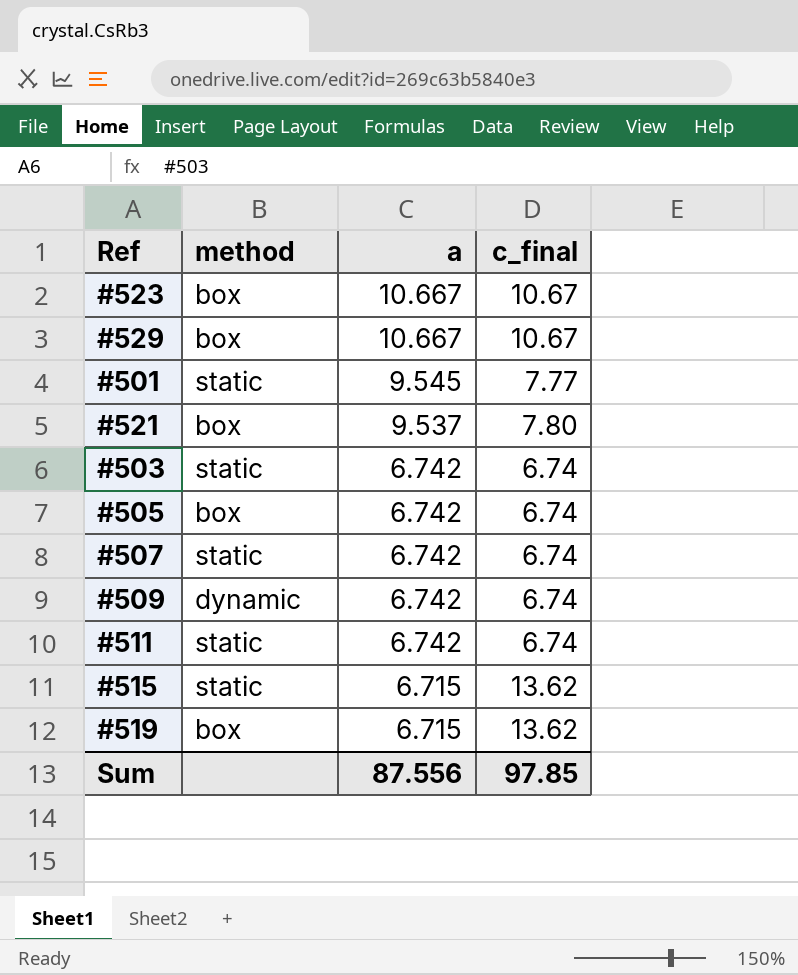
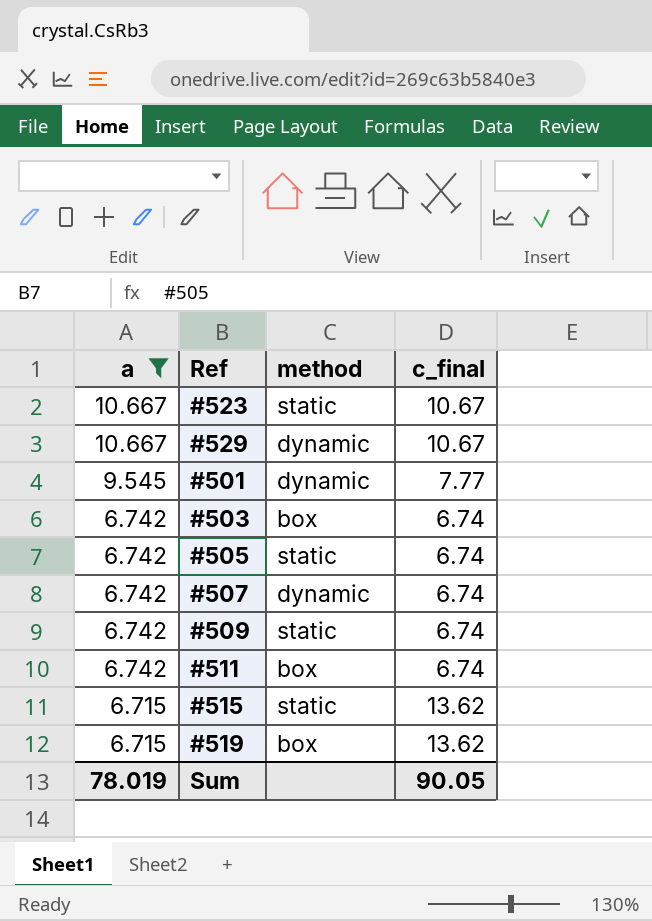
filter: none -> a != 9.537
column a | position: 3 -> 1
#523 | method: box -> static
#529 | method: box -> dynamic
#501 | method: static -> dynamic
#503 | method: static -> box
#505 | method: box -> static
#507 | method: static -> dynamic
#509 | method: dynamic -> static
#511 | method: static -> box
Sum | a: 87.556 -> 78.019
Sum | c_final: 97.85 -> 90.05

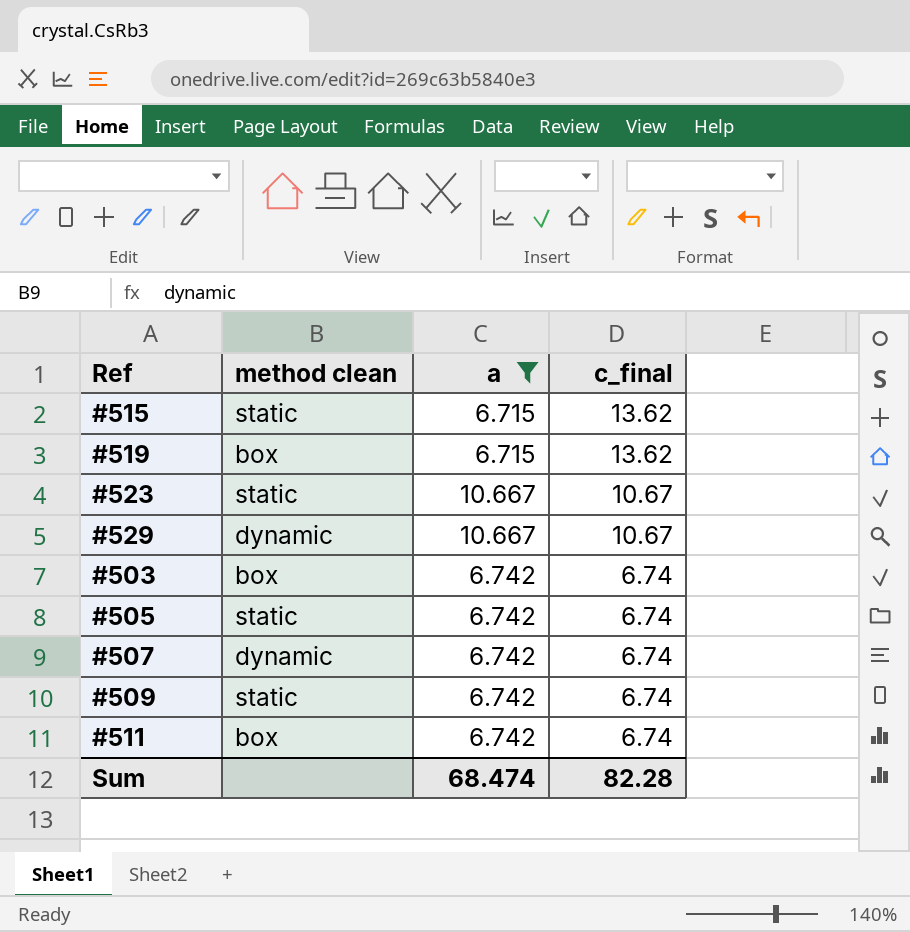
row order: a descending -> c_final descending
column name: method -> method clean
column a | position: 1 -> 3
row #501: 9.545 | dynamic | 7.77 -> none
Sum | a: 78.019 -> 68.474
Sum | c_final: 90.05 -> 82.28

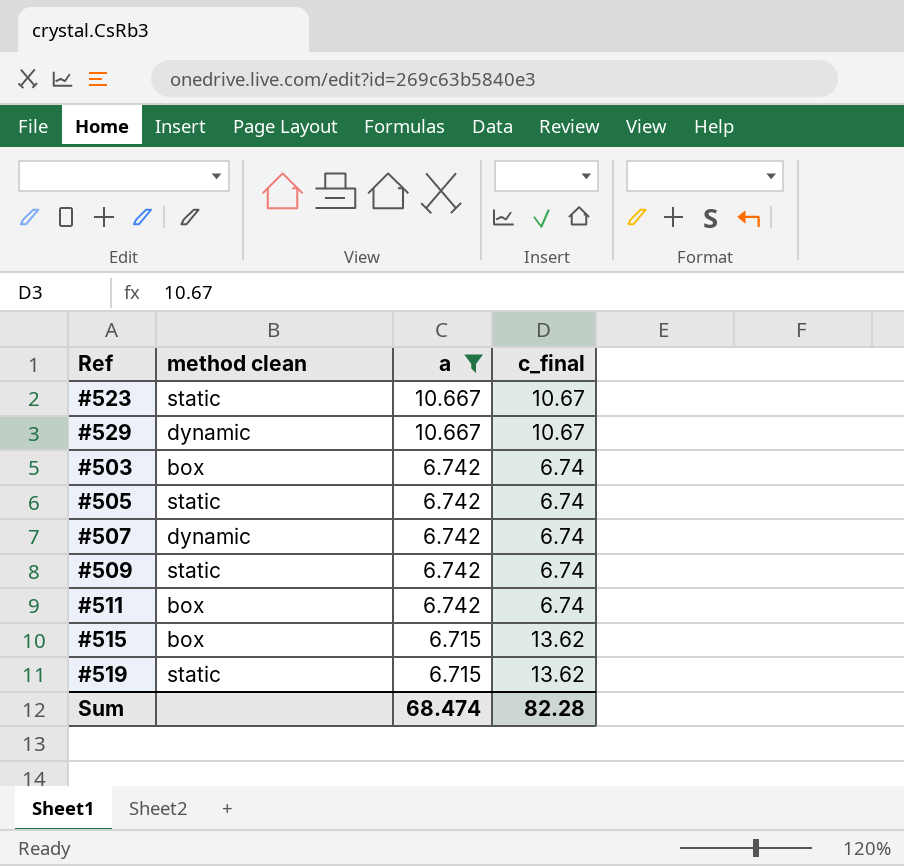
row order: c_final descending -> a descending
#515 | method clean: static -> box
#519 | method clean: box -> static

